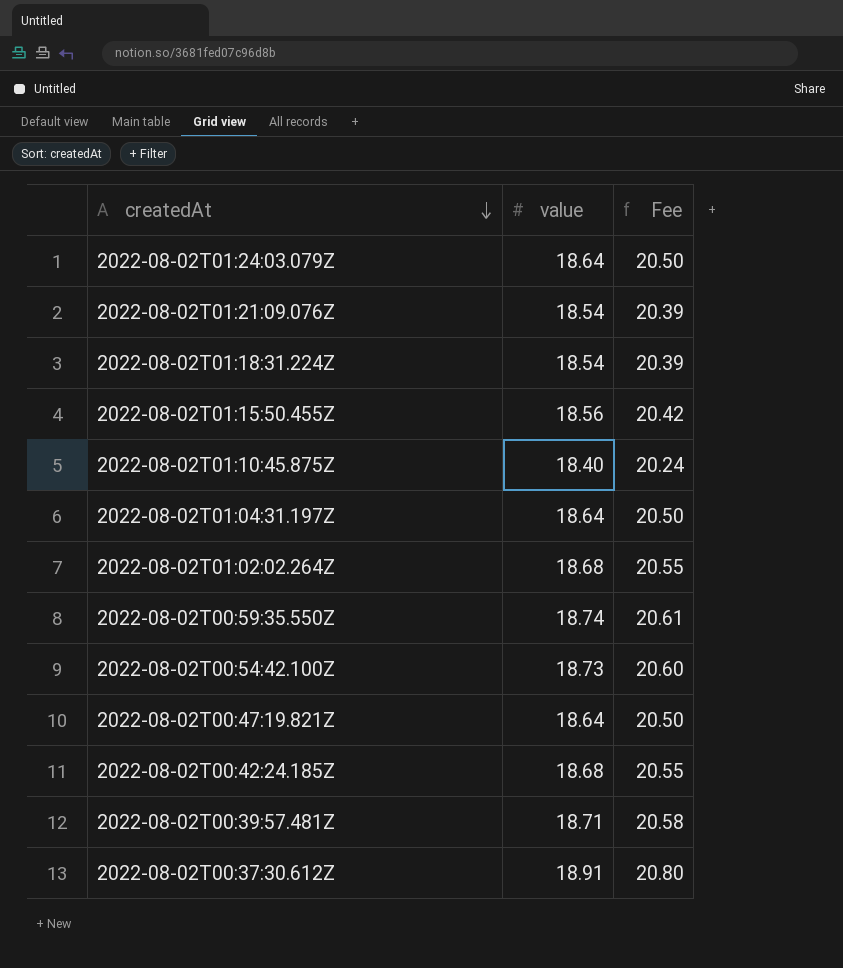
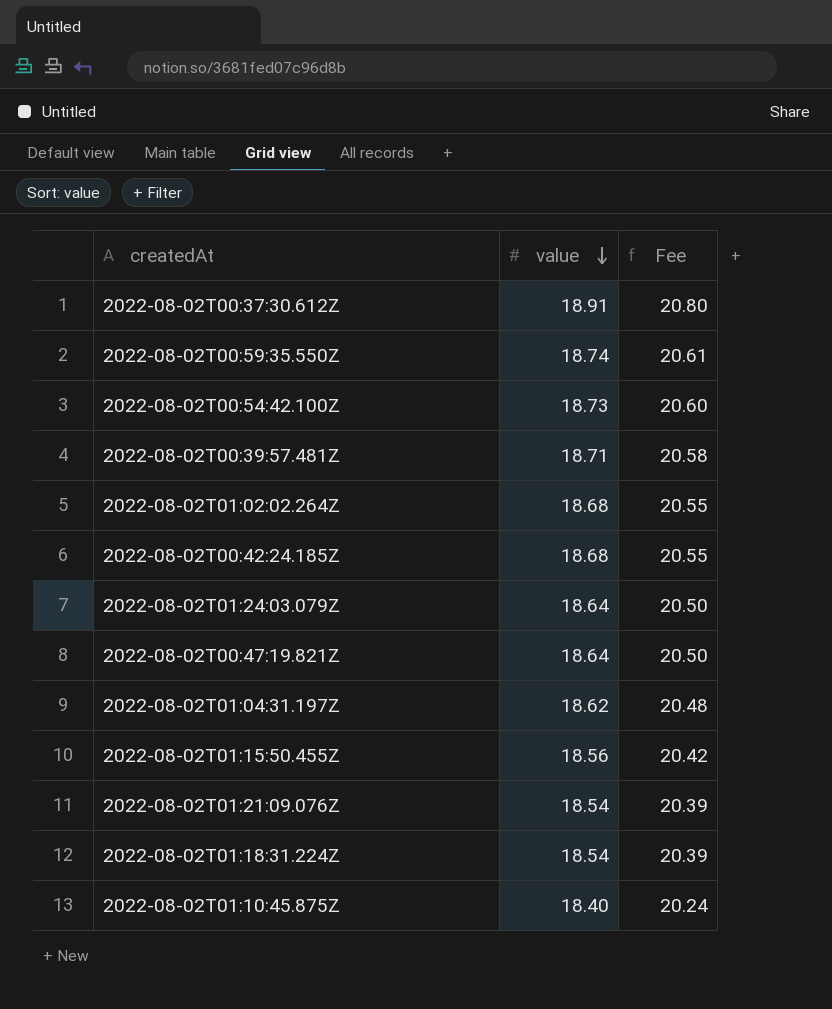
row order: createdAt descending -> value descending
2022-08-02T01:04:31.197Z | value: 18.64 -> 18.62
2022-08-02T01:04:31.197Z | Fee: 20.50 -> 20.48

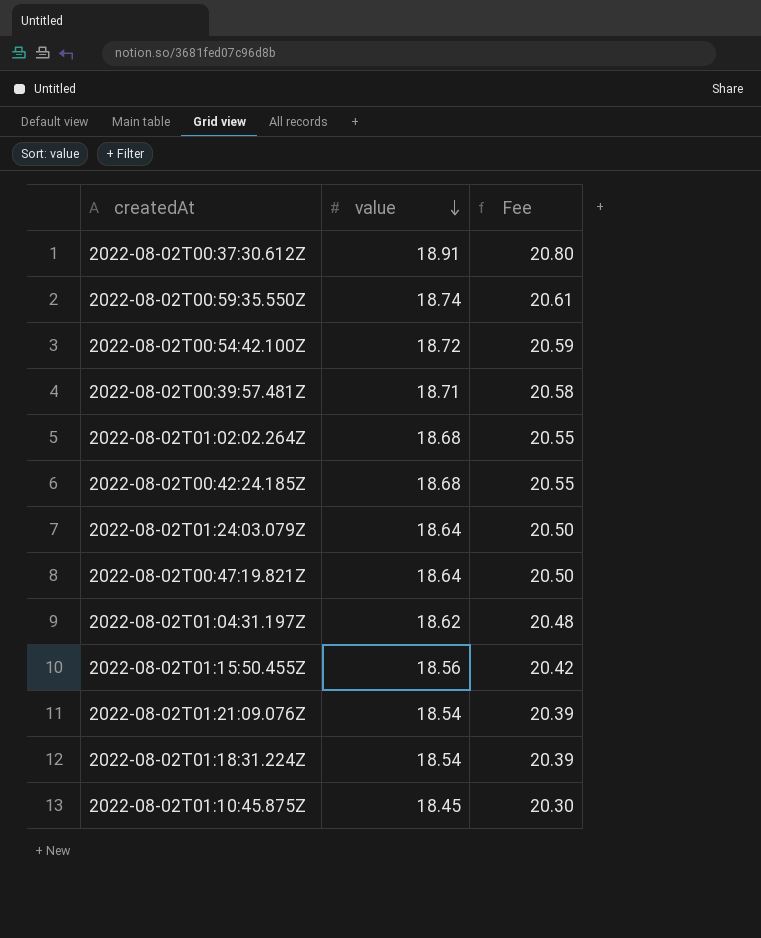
2022-08-02T00:54:42.100Z | value: 18.73 -> 18.72
2022-08-02T00:54:42.100Z | Fee: 20.60 -> 20.59
2022-08-02T01:10:45.875Z | value: 18.40 -> 18.45
2022-08-02T01:10:45.875Z | Fee: 20.24 -> 20.30

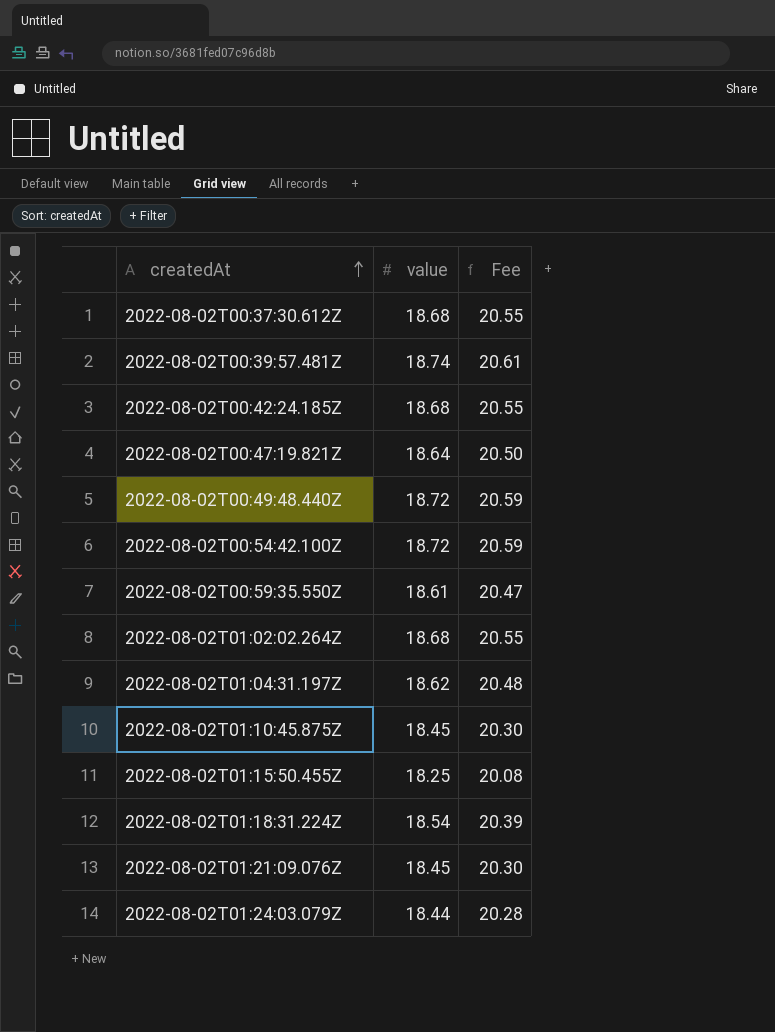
row order: value descending -> createdAt ascending
2022-08-02T00:37:30.612Z | value: 18.91 -> 18.68
2022-08-02T00:37:30.612Z | Fee: 20.80 -> 20.55
2022-08-02T00:39:57.481Z | value: 18.71 -> 18.74
2022-08-02T00:39:57.481Z | Fee: 20.58 -> 20.61
row 2022-08-02T00:49:48.440Z: none -> 18.72 | 20.59
2022-08-02T00:59:35.550Z | value: 18.74 -> 18.61
2022-08-02T00:59:35.550Z | Fee: 20.61 -> 20.47
2022-08-02T01:15:50.455Z | value: 18.56 -> 18.25
2022-08-02T01:15:50.455Z | Fee: 20.42 -> 20.08
2022-08-02T01:21:09.076Z | value: 18.54 -> 18.45
2022-08-02T01:21:09.076Z | Fee: 20.39 -> 20.30
2022-08-02T01:24:03.079Z | value: 18.64 -> 18.44
2022-08-02T01:24:03.079Z | Fee: 20.50 -> 20.28

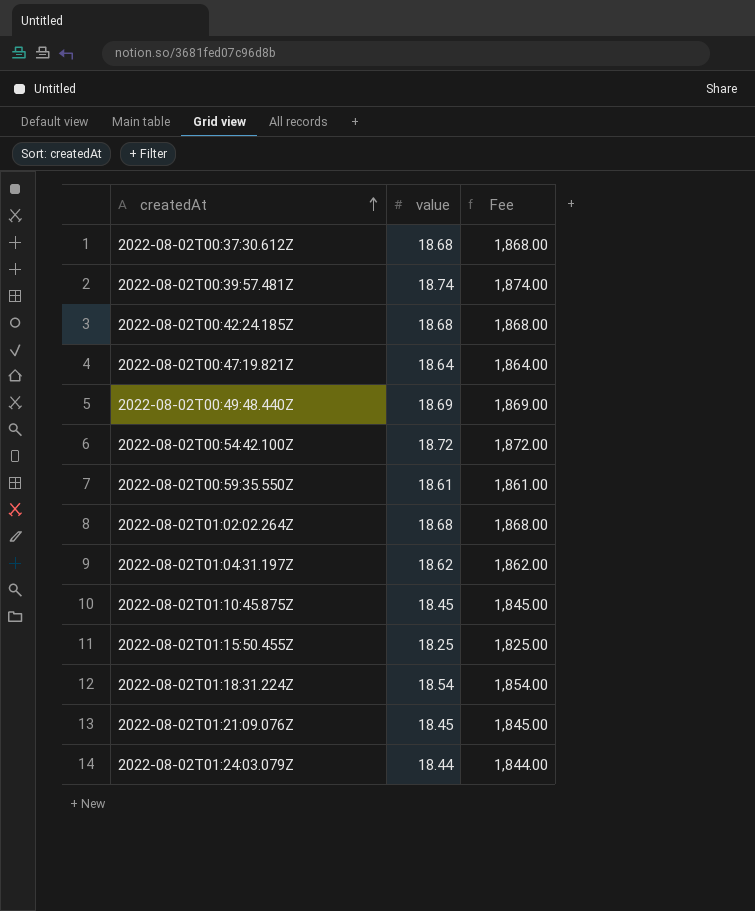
column Fee | formula: [value] * 1.1 -> [value] * 100
2022-08-02T00:49:48.440Z | value: 18.72 -> 18.69

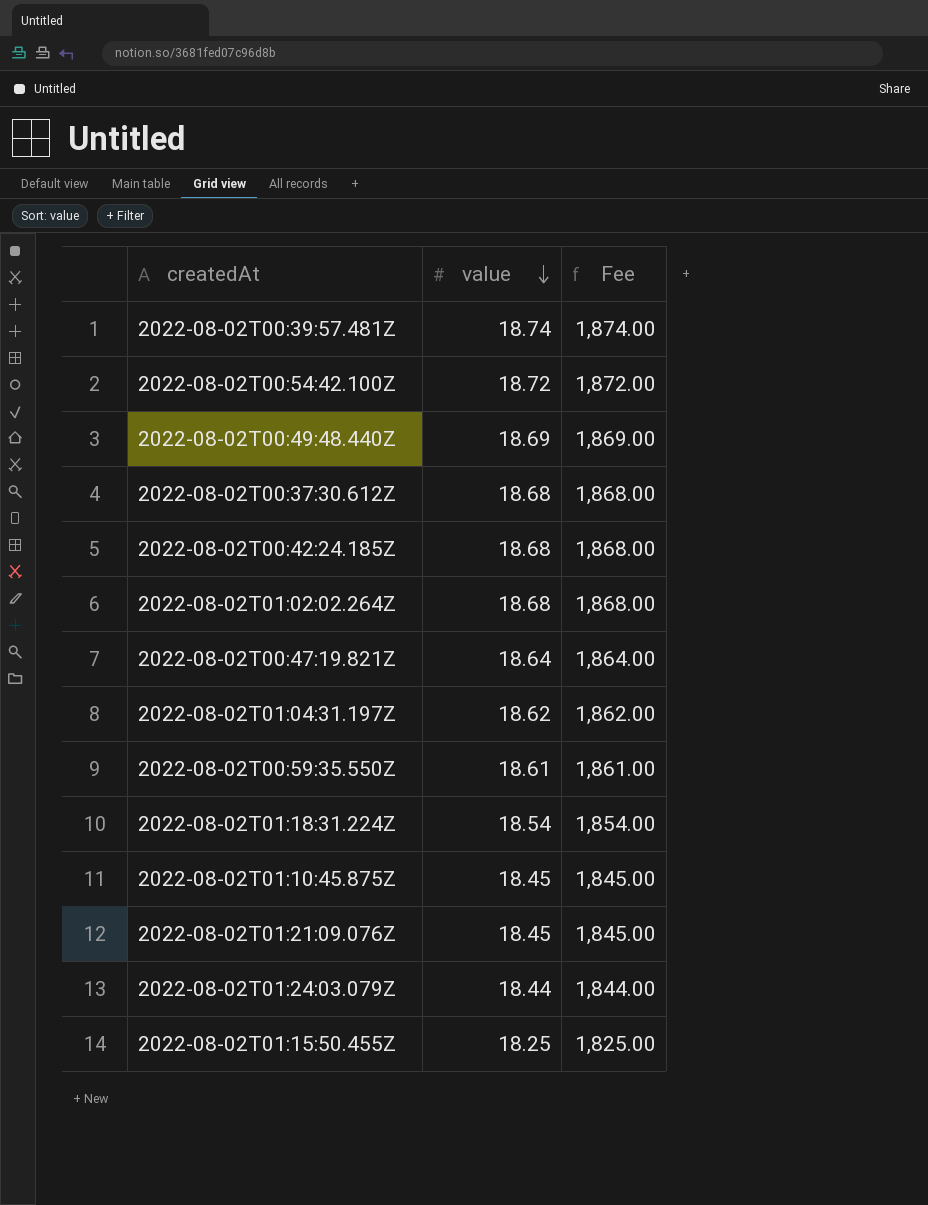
row order: createdAt ascending -> value descending

